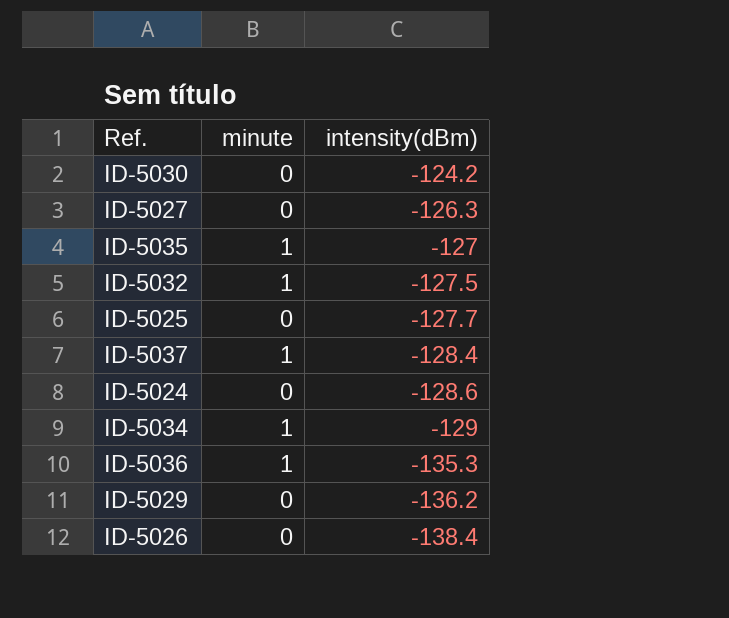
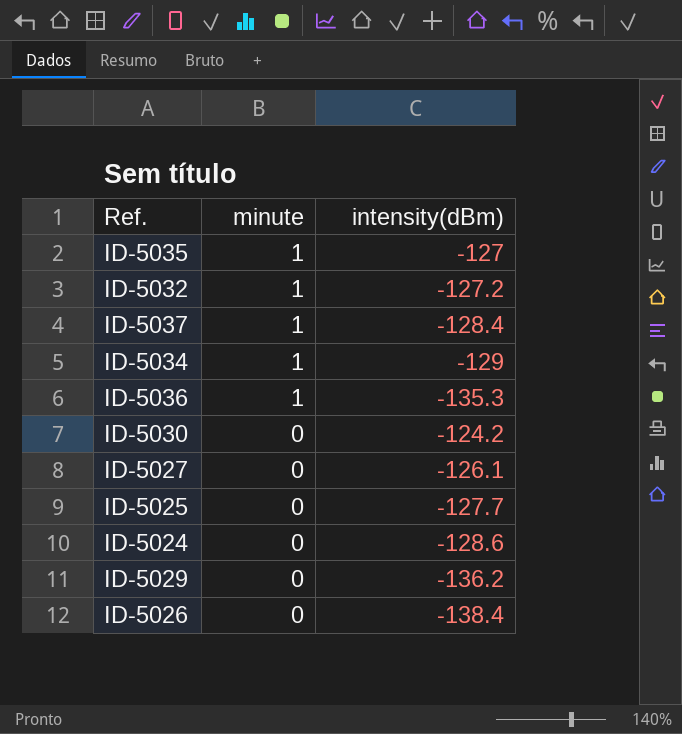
row order: intensity(dBm) descending -> minute descending
ID-5032 | intensity(dBm): -127.5 -> -127.2
ID-5027 | intensity(dBm): -126.3 -> -126.1

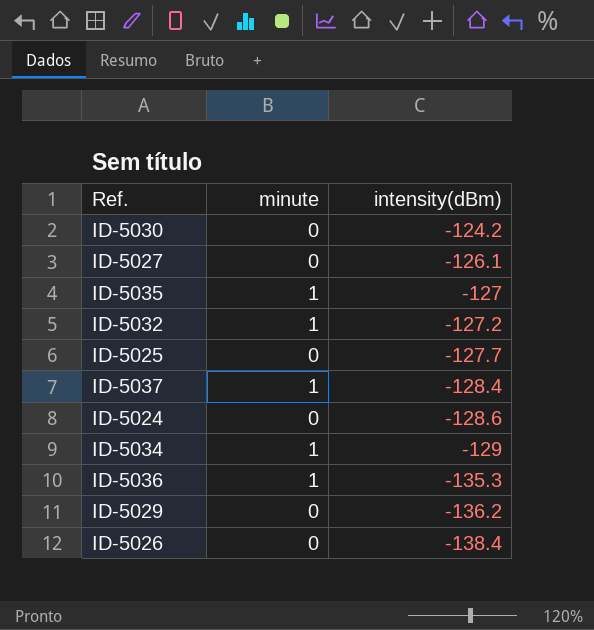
row order: minute descending -> intensity(dBm) descending

